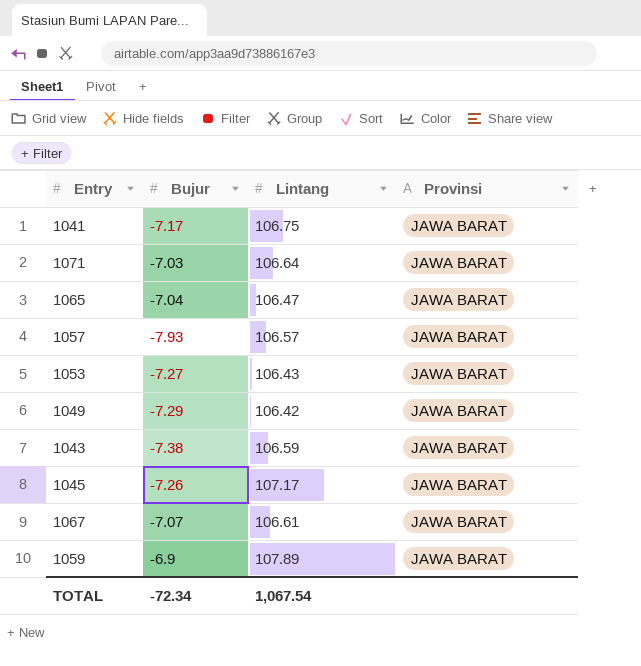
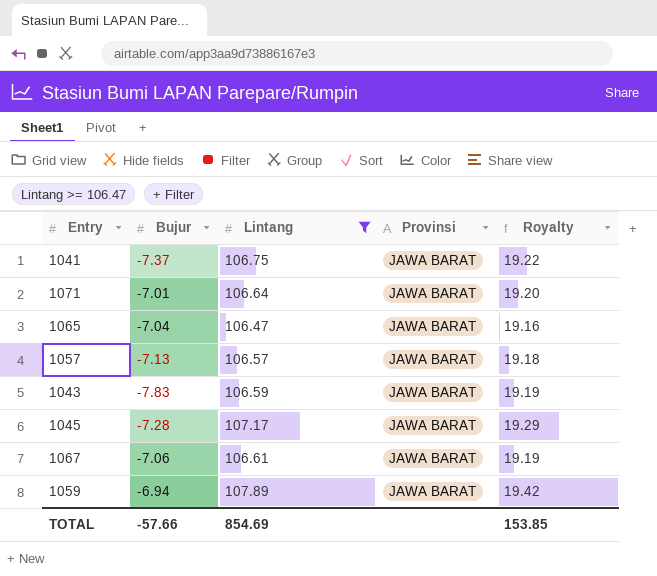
filter: none -> Lintang >= 106.47
column Royalty | formula: none -> [Lintang] * 0.18
1041 | Bujur: -7.17 -> -7.37
1071 | Bujur: -7.03 -> -7.01
1057 | Bujur: -7.93 -> -7.13
1043 | Bujur: -7.38 -> -7.83
1045 | Bujur: -7.26 -> -7.28
1067 | Bujur: -7.07 -> -7.06
1059 | Bujur: -6.9 -> -6.94
TOTAL | Bujur: -72.34 -> -57.66
TOTAL | Lintang: 1,067.54 -> 854.69

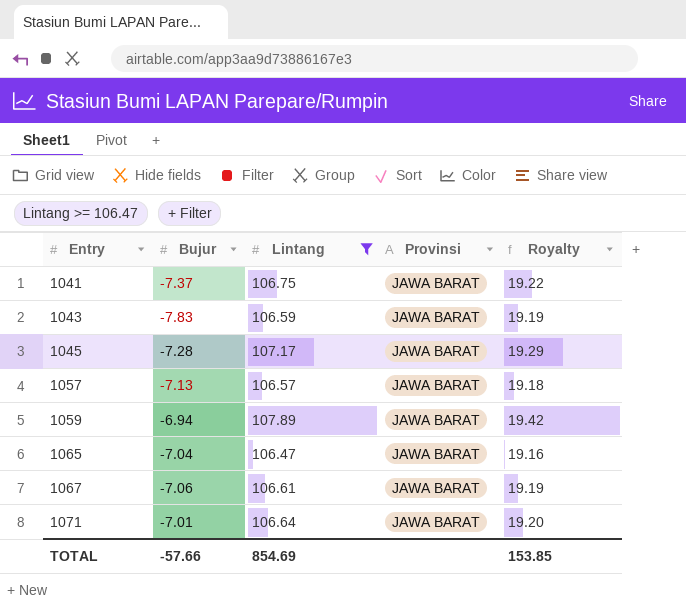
row order: none -> Entry ascending

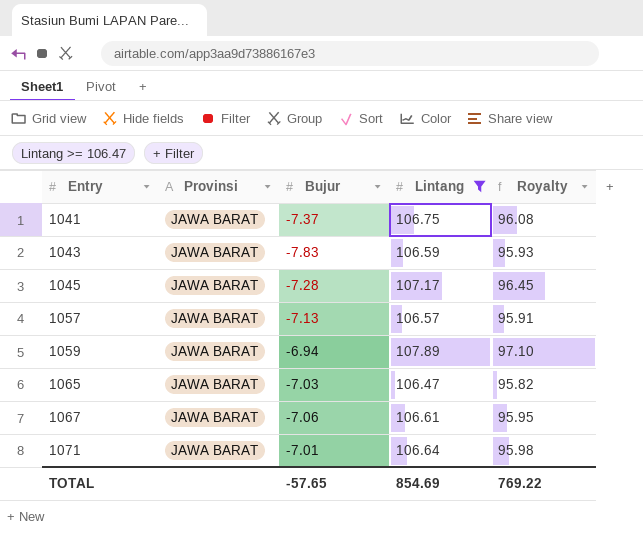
column Provinsi | position: 4 -> 2
column Royalty | formula: [Lintang] * 0.18 -> [Lintang] * 0.9
1065 | Bujur: -7.04 -> -7.03
TOTAL | Bujur: -57.66 -> -57.65
TOTAL | Royalty: 153.85 -> 769.22

